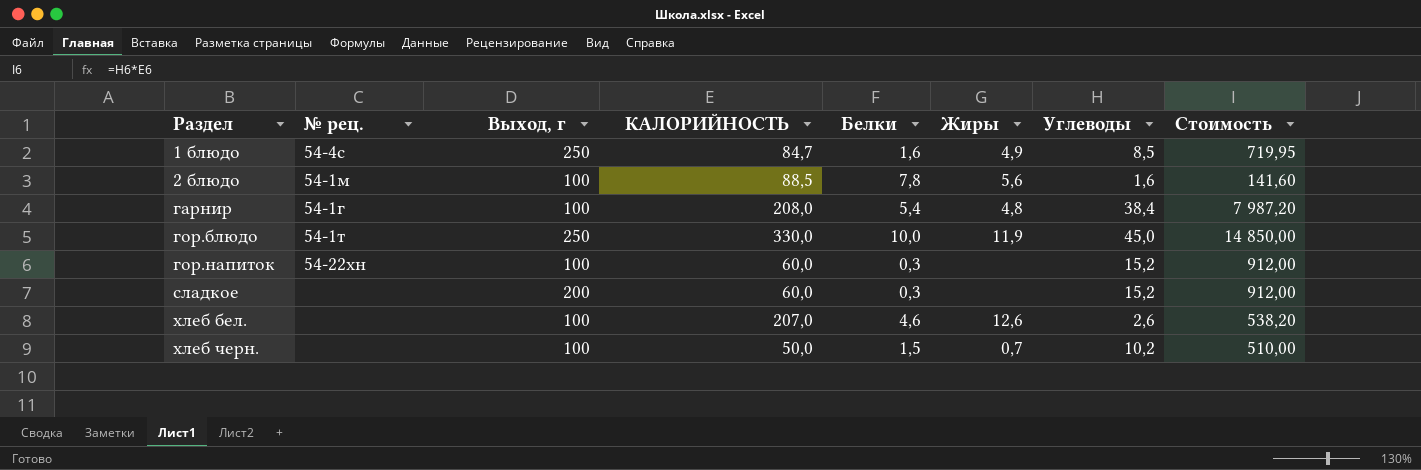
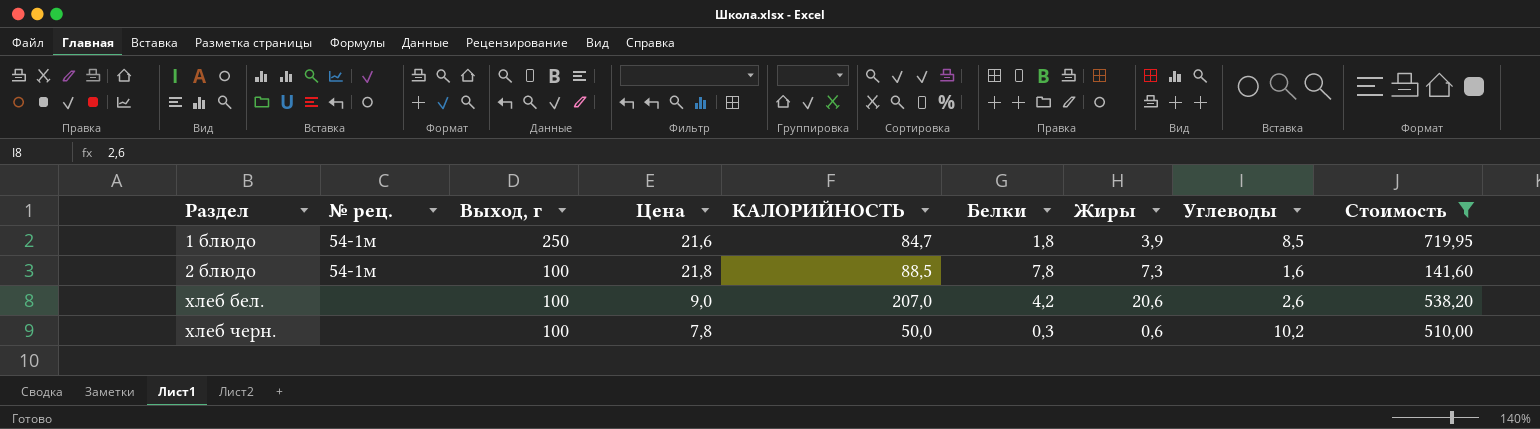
filter: none -> Стоимость <= 719,95
column Цена | position: none -> 4
1 блюдо | № рец.: 54-4с -> 54-1м
1 блюдо | Белки: 1,6 -> 1,8
1 блюдо | Жиры: 4,9 -> 3,9
2 блюдо | Жиры: 5,6 -> 7,3
хлеб бел. | Белки: 4,6 -> 4,2
хлеб бел. | Жиры: 12,6 -> 20,6
хлеб черн. | Белки: 1,5 -> 0,3
хлеб черн. | Жиры: 0,7 -> 0,6

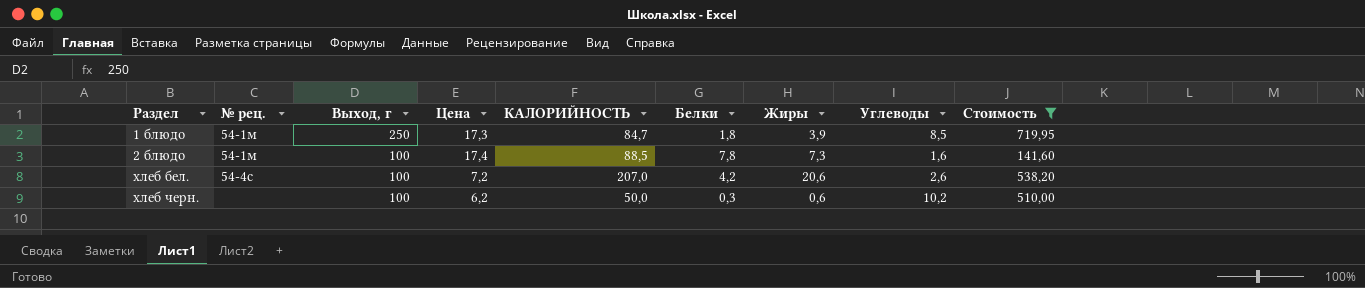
1 блюдо | Цена: 21,6 -> 17,3
2 блюдо | Цена: 21,8 -> 17,4
хлеб бел. | № рец.: none -> 54-4с
хлеб бел. | Цена: 9,0 -> 7,2
хлеб черн. | Цена: 7,8 -> 6,2

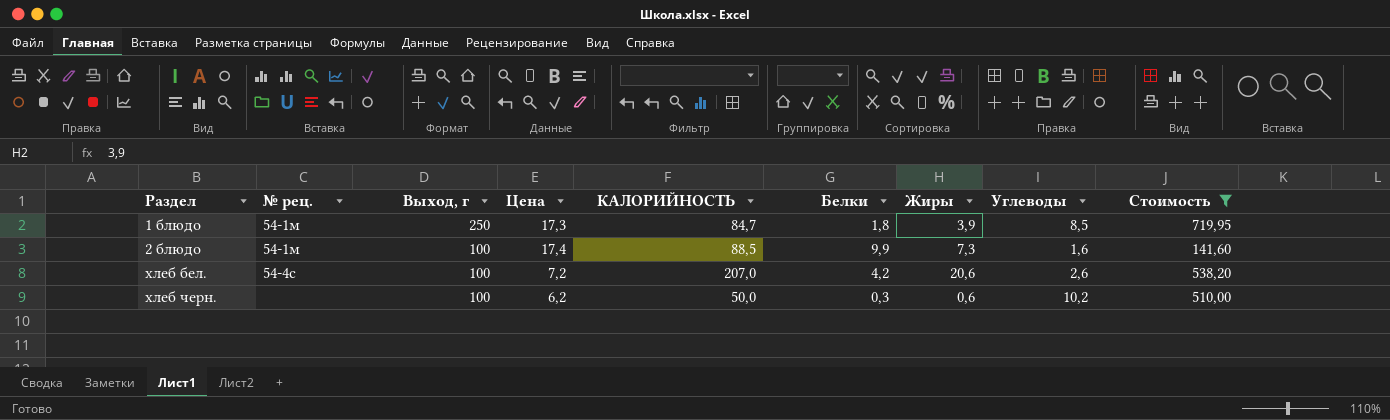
2 блюдо | Белки: 7,8 -> 9,9

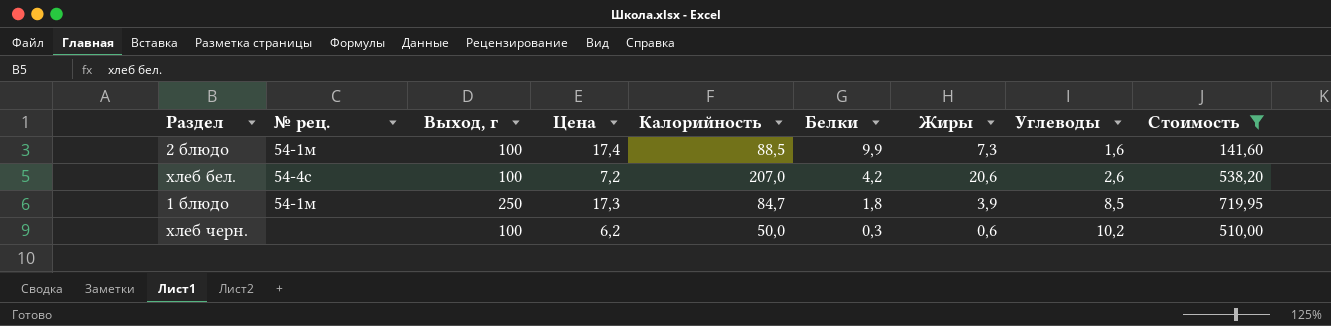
row order: Раздел ascending -> Белки descending
column name: КАЛОРИЙНОСТЬ -> Калорийность

